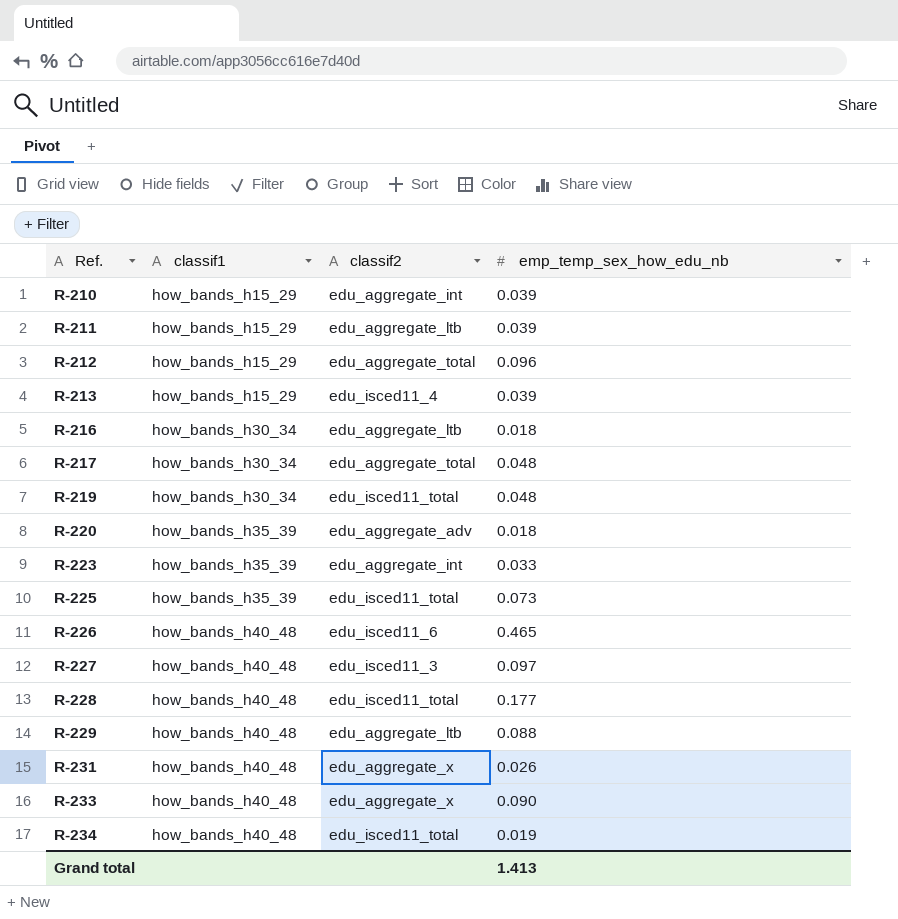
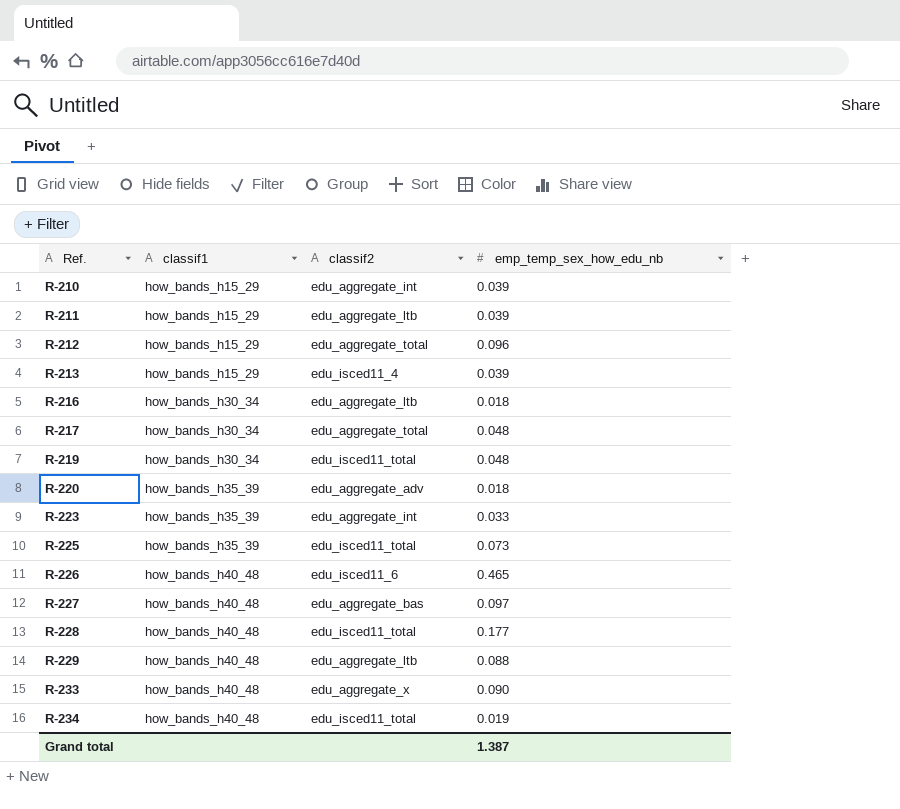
row R-231: how_bands_h40_48 | edu_aggregate_x | 0.026 -> none
R-227 | classif2: edu_isced11_3 -> edu_aggregate_bas
Grand total | emp_temp_sex_how_edu_nb: 1.413 -> 1.387

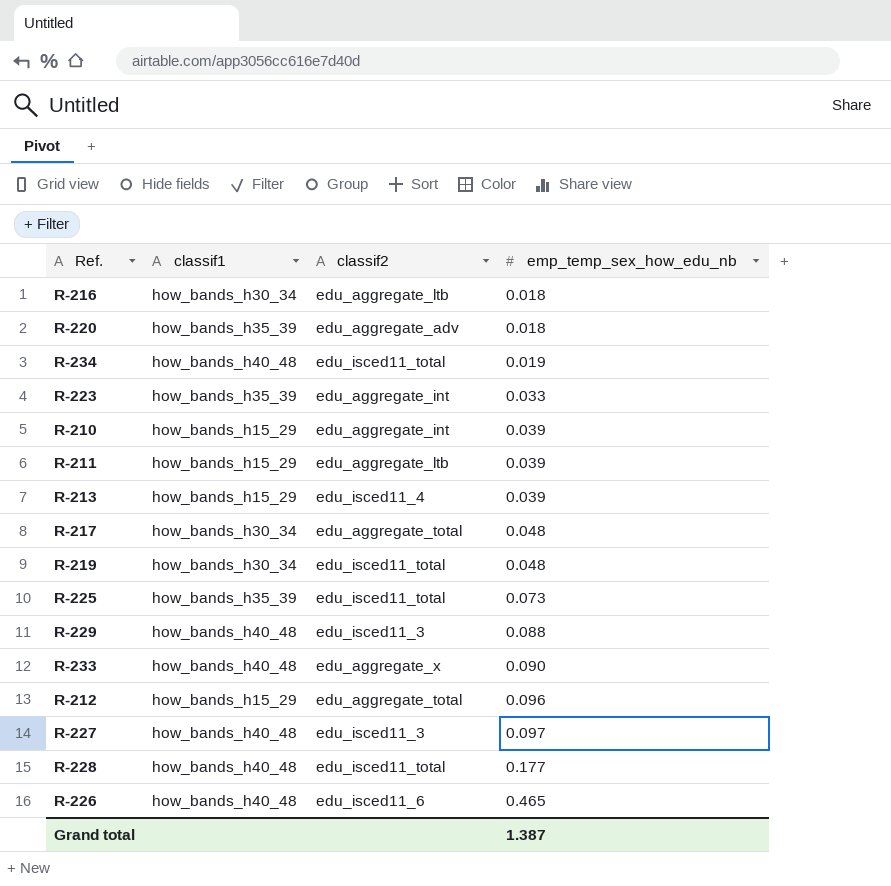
row order: Ref. ascending -> emp_temp_sex_how_edu_nb ascending
R-229 | classif2: edu_aggregate_ltb -> edu_isced11_3
R-227 | classif2: edu_aggregate_bas -> edu_isced11_3

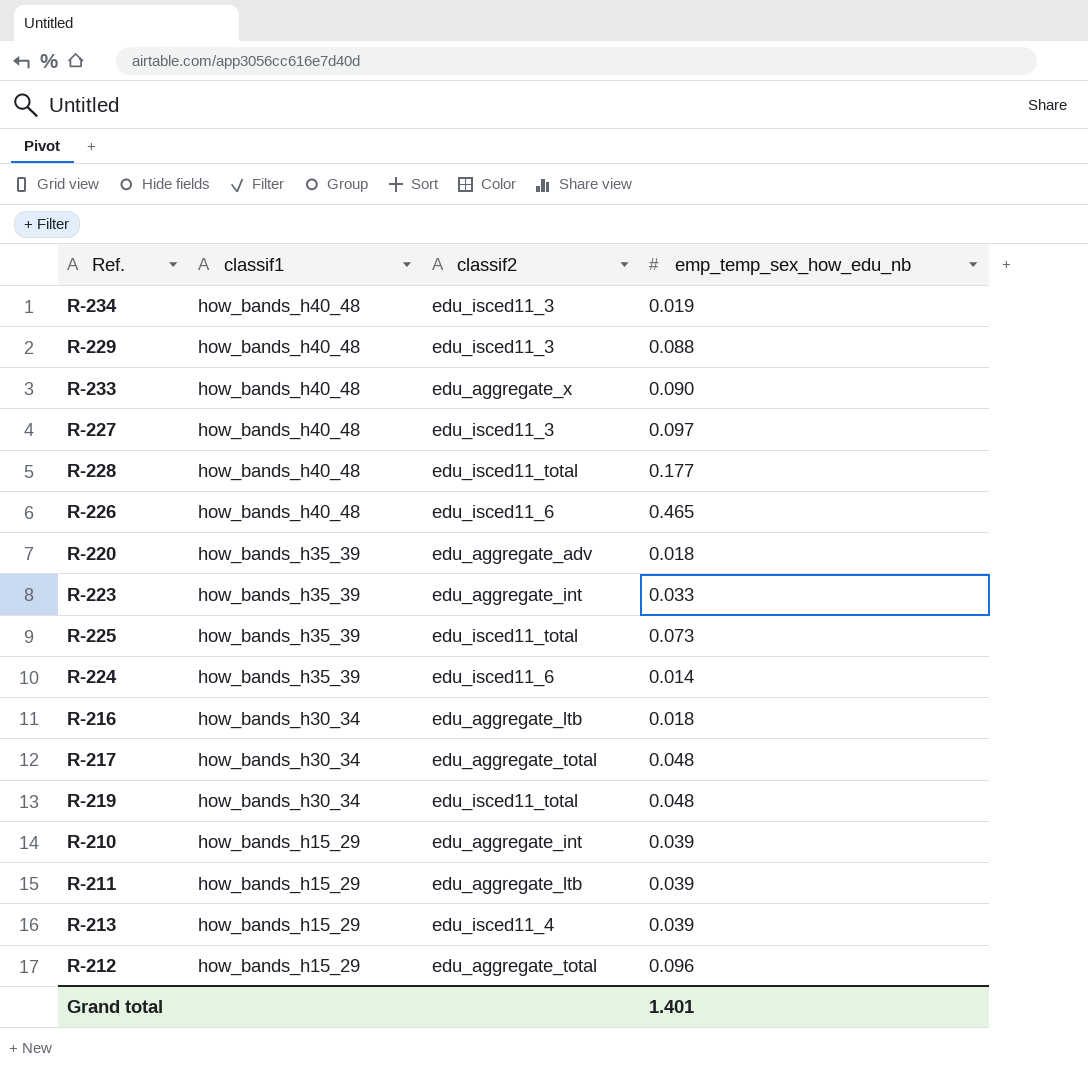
row order: emp_temp_sex_how_edu_nb ascending -> classif1 descending
R-234 | classif2: edu_isced11_total -> edu_isced11_3
row R-224: none -> how_bands_h35_39 | edu_isced11_6 | 0.014
Grand total | emp_temp_sex_how_edu_nb: 1.387 -> 1.401

